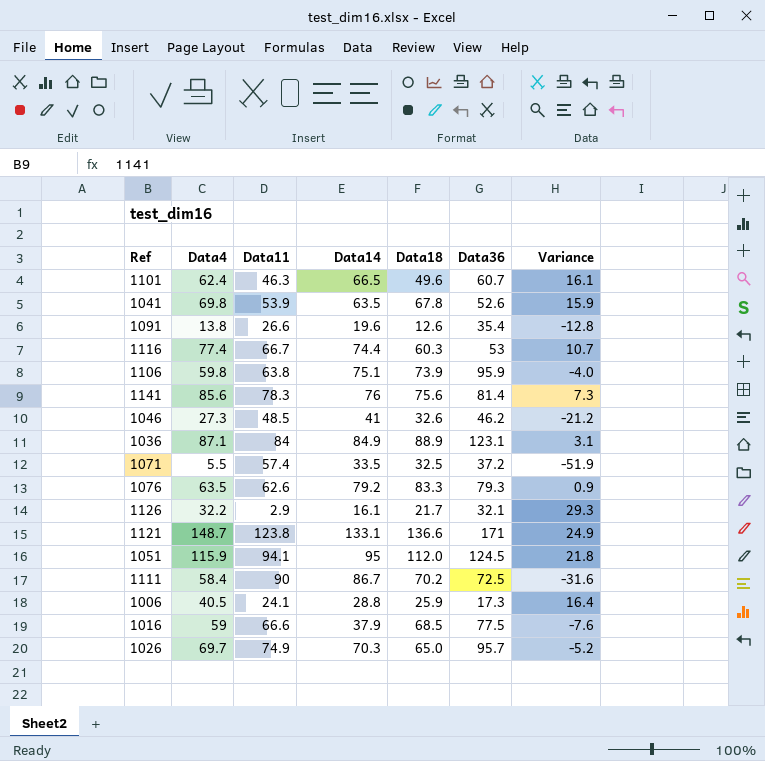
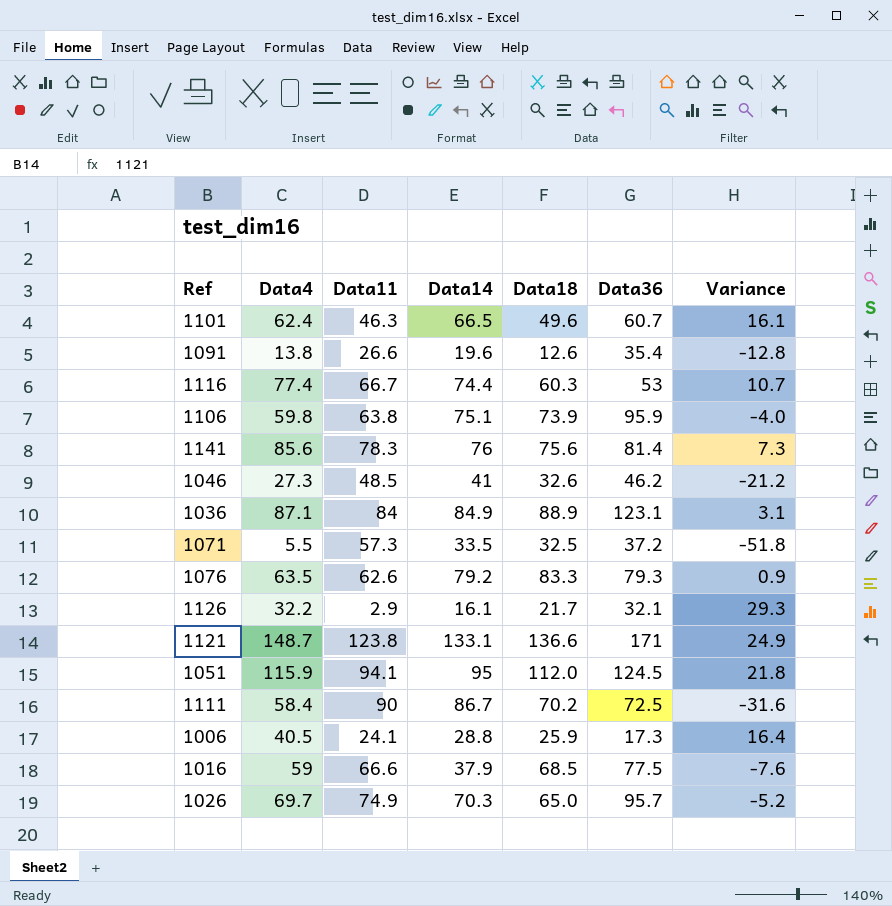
row 1041: 69.8 | 53.9 | 63.5 | 67.8 | 52.6 | 15.9 -> none
1071 | Data11: 57.4 -> 57.3
1071 | Variance: -51.9 -> -51.8

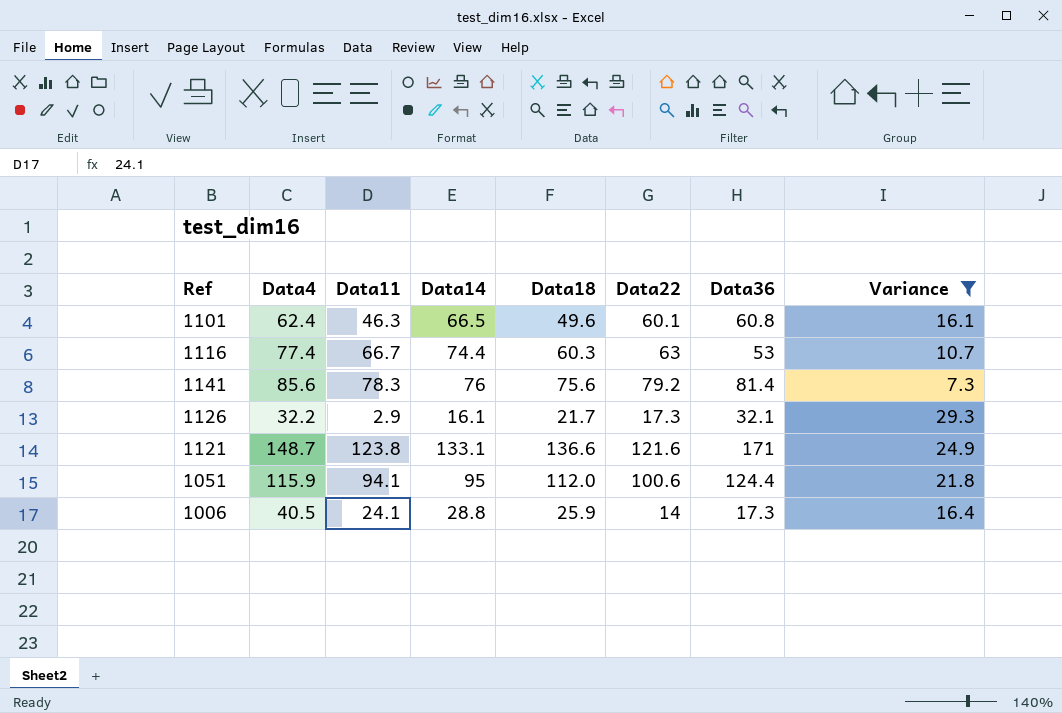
filter: none -> Variance >= 7.3
column Data22 | position: none -> 6
1101 | Data36: 60.7 -> 60.8
1051 | Data36: 124.5 -> 124.4

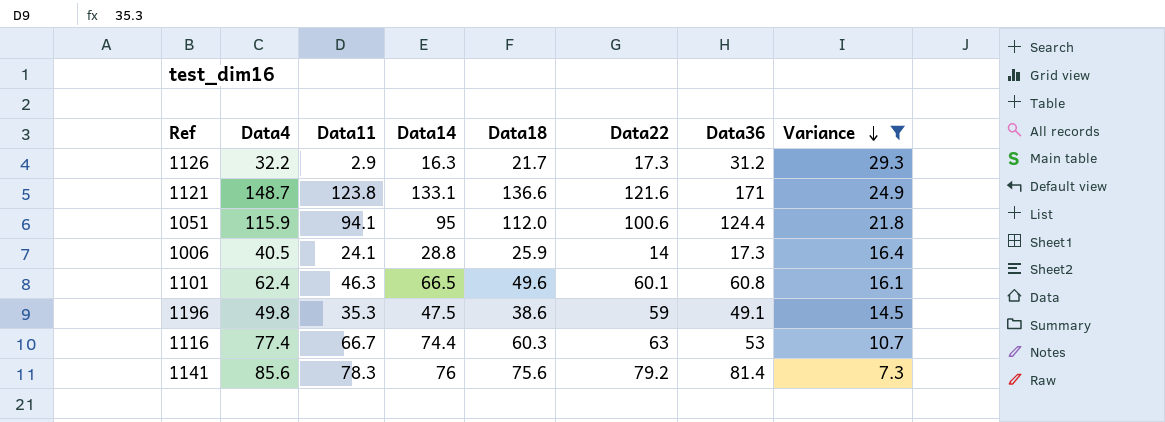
row order: none -> Variance descending
1126 | Data14: 16.1 -> 16.3
1126 | Data36: 32.1 -> 31.2
row 1196: none -> 49.8 | 35.3 | 47.5 | 38.6 | 59 | 49.1 | 14.5

